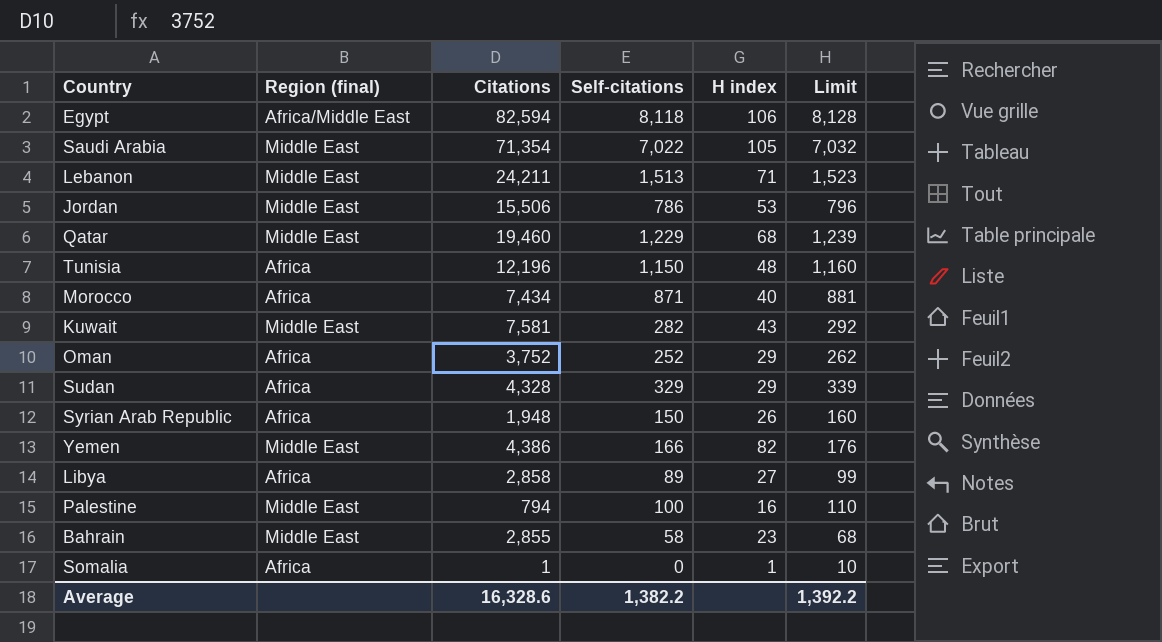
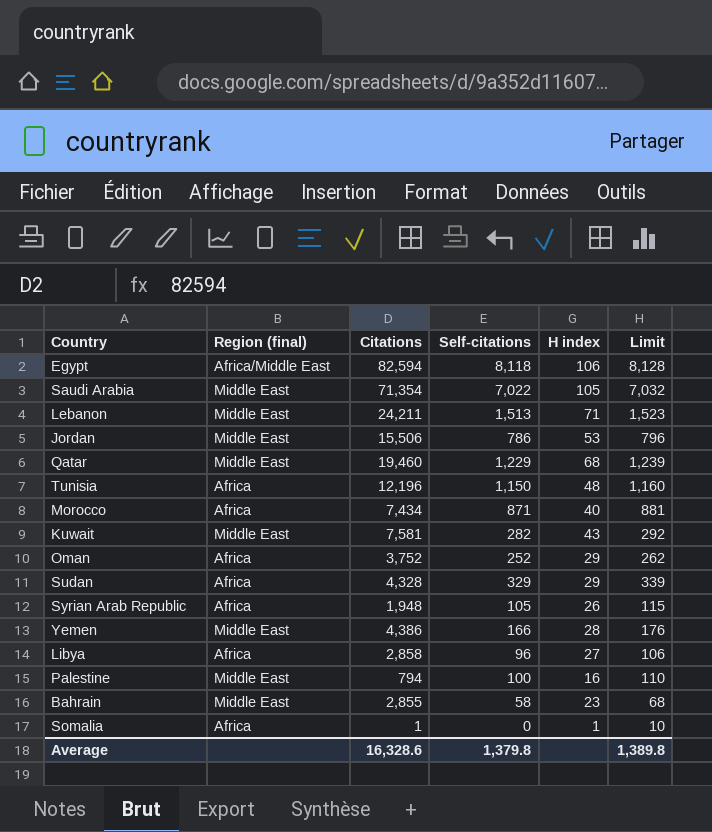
Syrian Arab Republic | Self-citations: 150 -> 105
Syrian Arab Republic | Limit: 160 -> 115
Yemen | H index: 82 -> 28
Libya | Self-citations: 89 -> 96
Libya | Limit: 99 -> 106
Average | Self-citations: 1,382.2 -> 1,379.8
Average | Limit: 1,392.2 -> 1,389.8

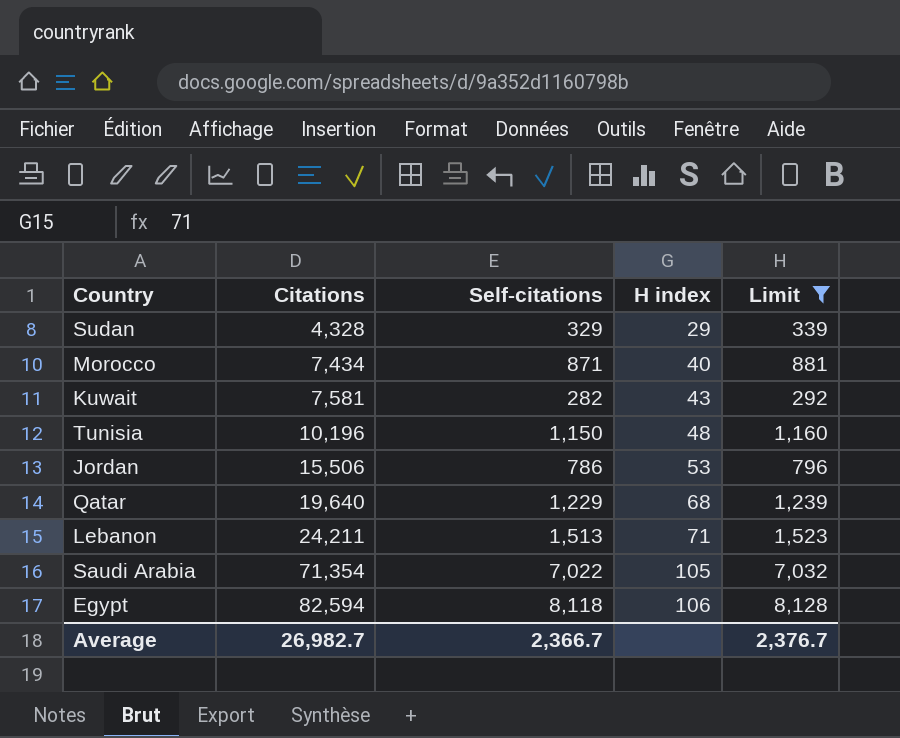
filter: none -> Limit >= 292
row order: none -> Citations ascending
column Region (final) | position: 2 -> none
Tunisia | Citations: 12,196 -> 10,196
Qatar | Citations: 19,460 -> 19,640
Average | Citations: 16,328.6 -> 26,982.7
Average | Self-citations: 1,379.8 -> 2,366.7
Average | Limit: 1,389.8 -> 2,376.7

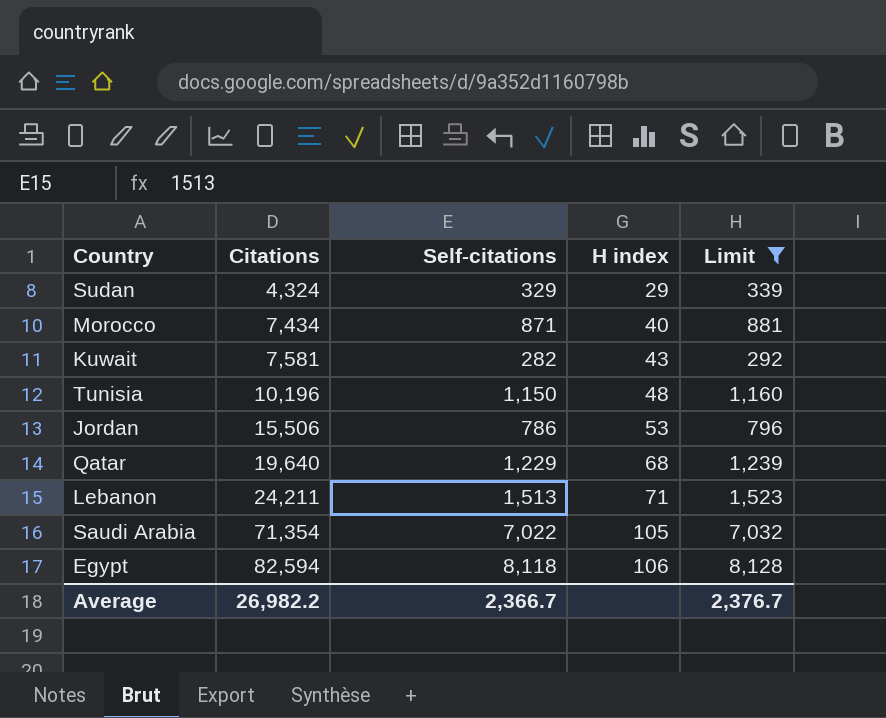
Sudan | Citations: 4,328 -> 4,324
Average | Citations: 26,982.7 -> 26,982.2

